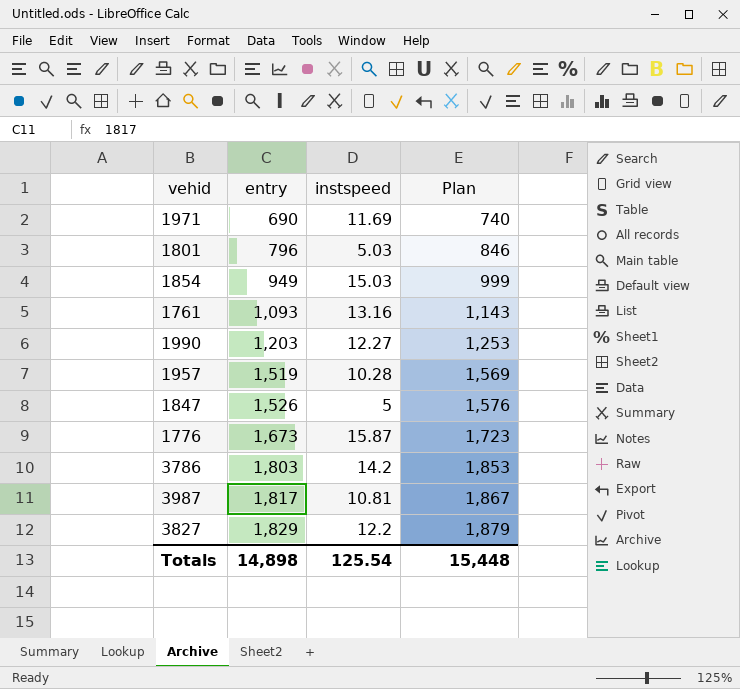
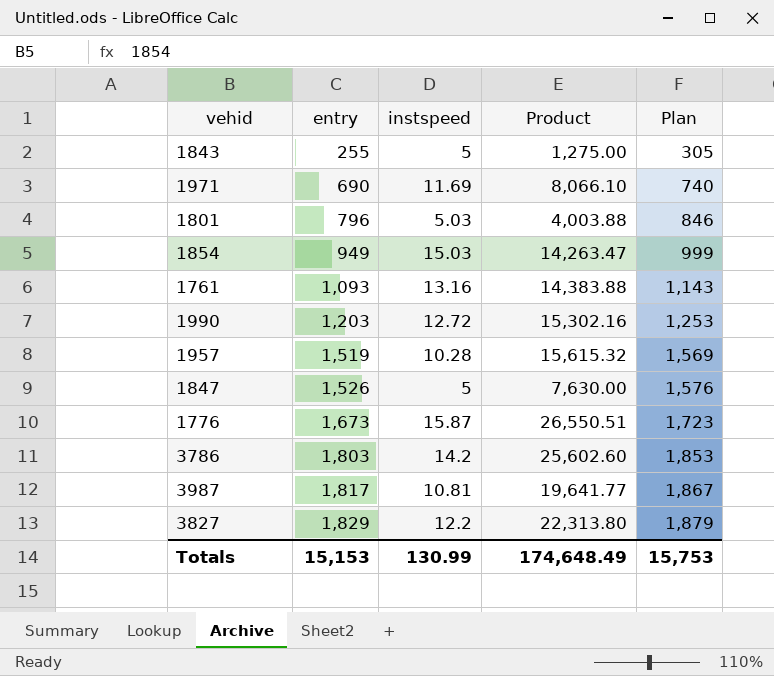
column Product | formula: none -> [entry] * [instspeed]
row 1843: none -> 255 | 5 | 1,275.00 | 305
1990 | instspeed: 12.27 -> 12.72
Totals | entry: 14,898 -> 15,153
Totals | instspeed: 125.54 -> 130.99
Totals | Plan: 15,448 -> 15,753

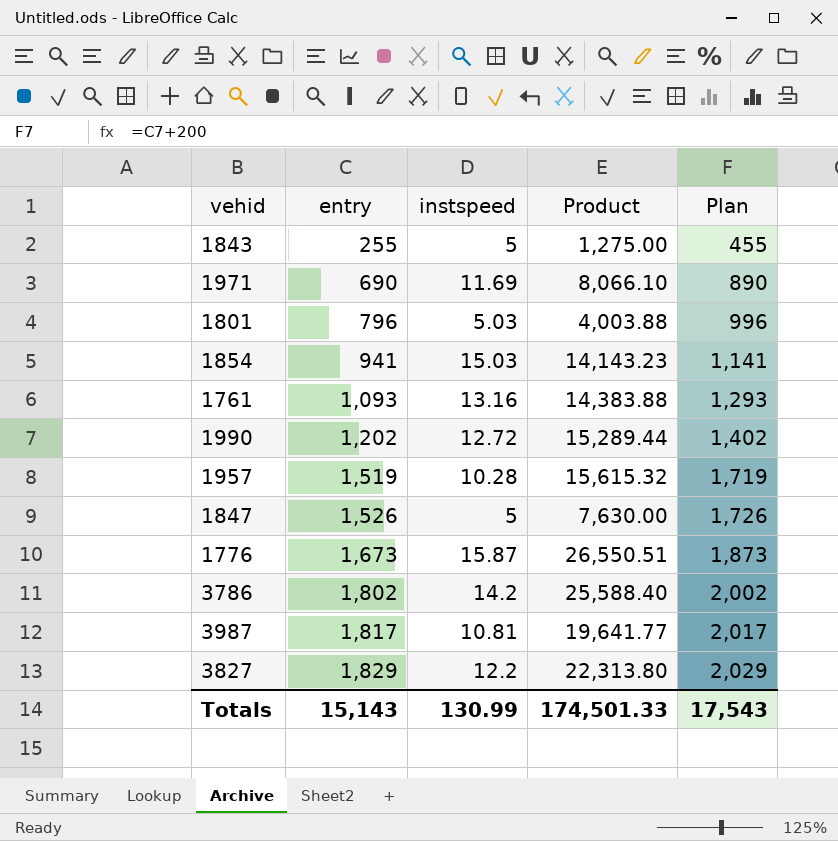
column Plan | formula: [entry] + 50 -> [entry] + 200
1854 | entry: 949 -> 941
1854 | Product: 14,263.47 -> 14,143.23
1990 | entry: 1,203 -> 1,202
1990 | Product: 15,302.16 -> 15,289.44
3786 | entry: 1,803 -> 1,802
3786 | Product: 25,602.60 -> 25,588.40
Totals | entry: 15,153 -> 15,143
Totals | Product: 174,648.49 -> 174,501.33
Totals | Plan: 15,753 -> 17,543

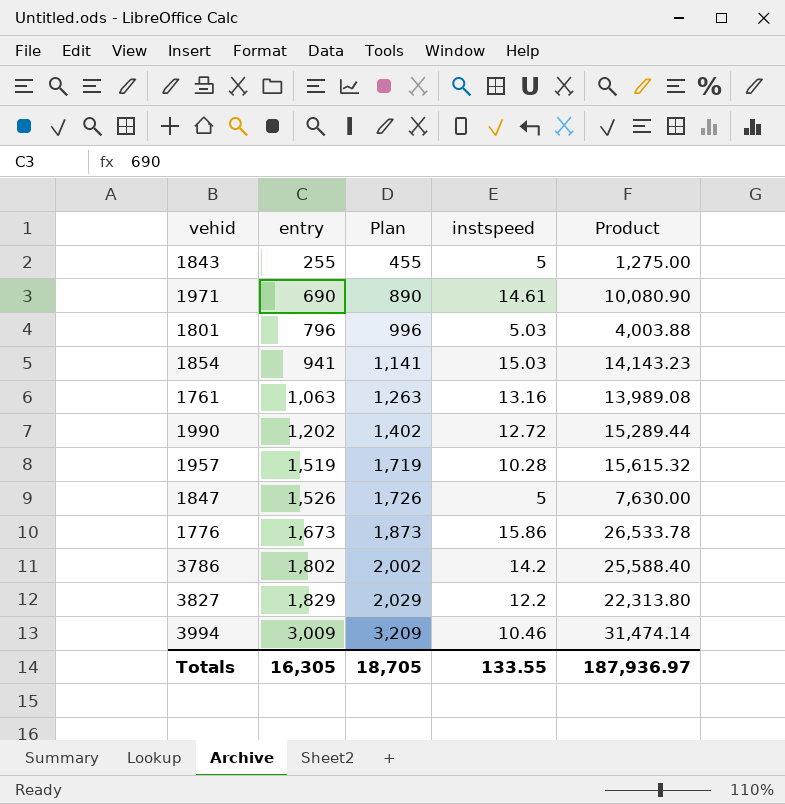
column Plan | position: 5 -> 3
row 3987: 1,817 | 10.81 | 19,641.77 | 2,017 -> none
1971 | instspeed: 11.69 -> 14.61
1971 | Product: 8,066.10 -> 10,080.90
1761 | entry: 1,093 -> 1,063
1761 | Plan: 1,293 -> 1,263
1761 | Product: 14,383.88 -> 13,989.08
1776 | instspeed: 15.87 -> 15.86
1776 | Product: 26,550.51 -> 26,533.78
row 3994: none -> 3,009 | 3,209 | 10.46 | 31,474.14
Totals | entry: 15,143 -> 16,305
Totals | Plan: 17,543 -> 18,705
Totals | instspeed: 130.99 -> 133.55
Totals | Product: 174,501.33 -> 187,936.97

